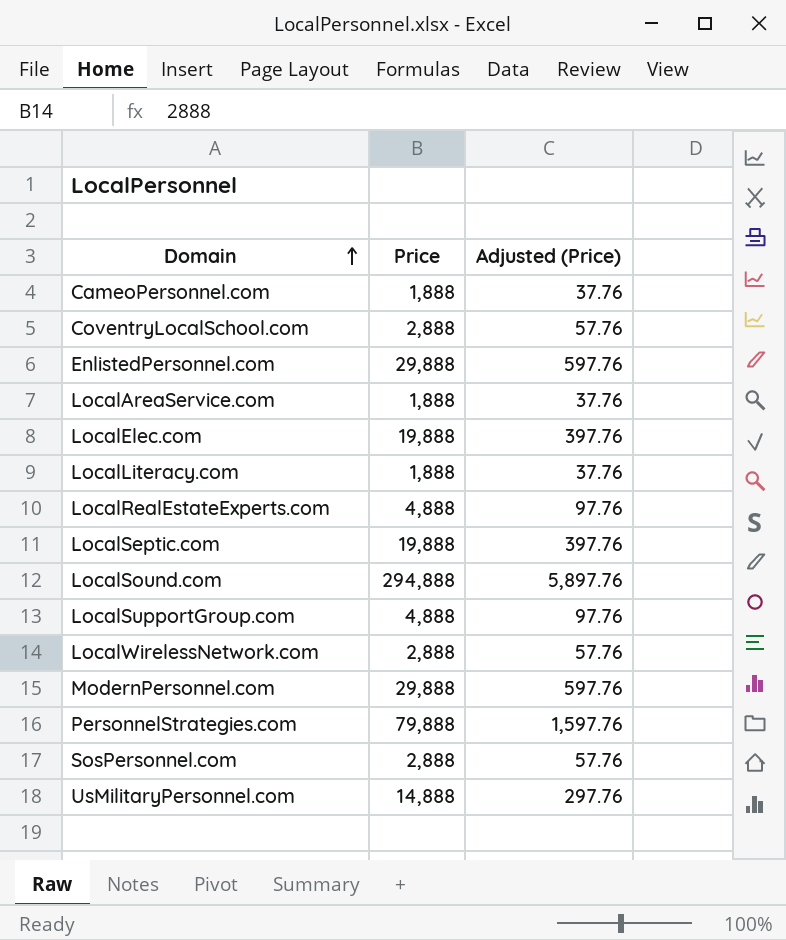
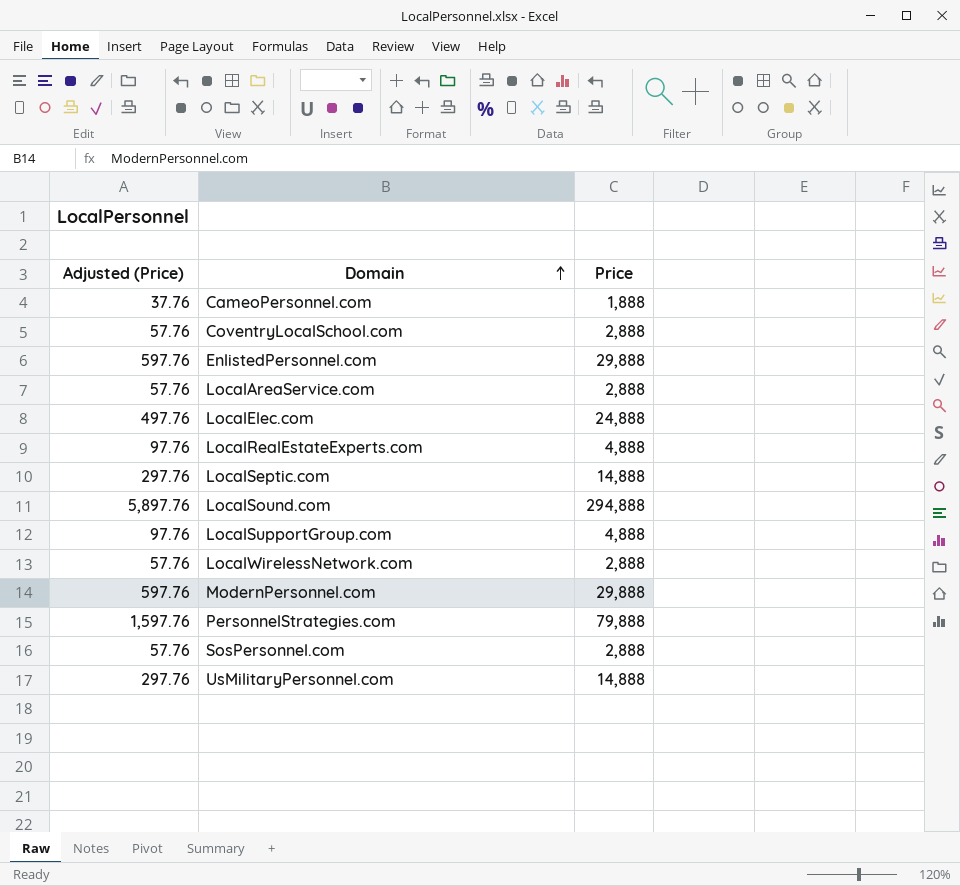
column Adjusted (Price) | position: 3 -> 1
row LocalLiteracy.com: 1,888 | 37.76 -> none
LocalAreaService.com | Adjusted (Price): 37.76 -> 57.76
LocalAreaService.com | Price: 1,888 -> 2,888
LocalElec.com | Adjusted (Price): 397.76 -> 497.76
LocalElec.com | Price: 19,888 -> 24,888
LocalSeptic.com | Adjusted (Price): 397.76 -> 297.76
LocalSeptic.com | Price: 19,888 -> 14,888

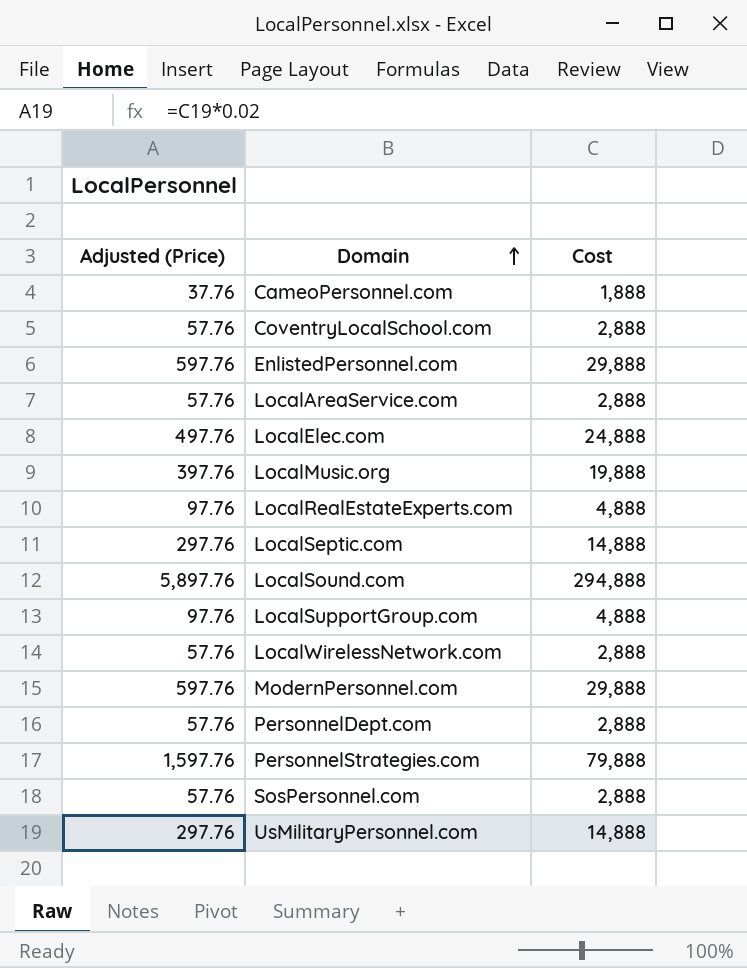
column name: Price -> Cost
row LocalMusic.org: none -> 397.76 | 19,888
row PersonnelDept.com: none -> 57.76 | 2,888

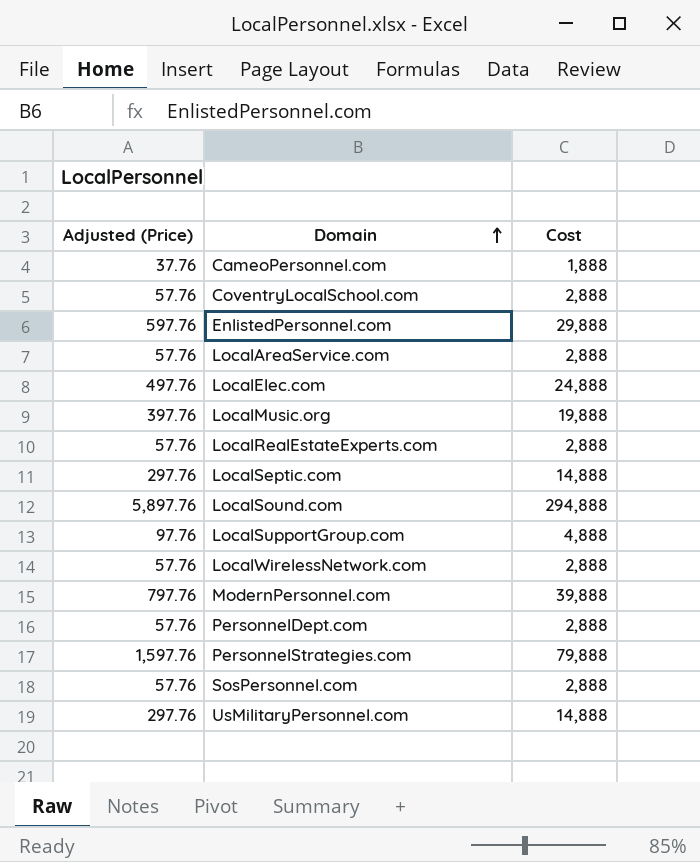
LocalRealEstateExperts.com | Adjusted (Price): 97.76 -> 57.76
LocalRealEstateExperts.com | Cost: 4,888 -> 2,888
ModernPersonnel.com | Adjusted (Price): 597.76 -> 797.76
ModernPersonnel.com | Cost: 29,888 -> 39,888

